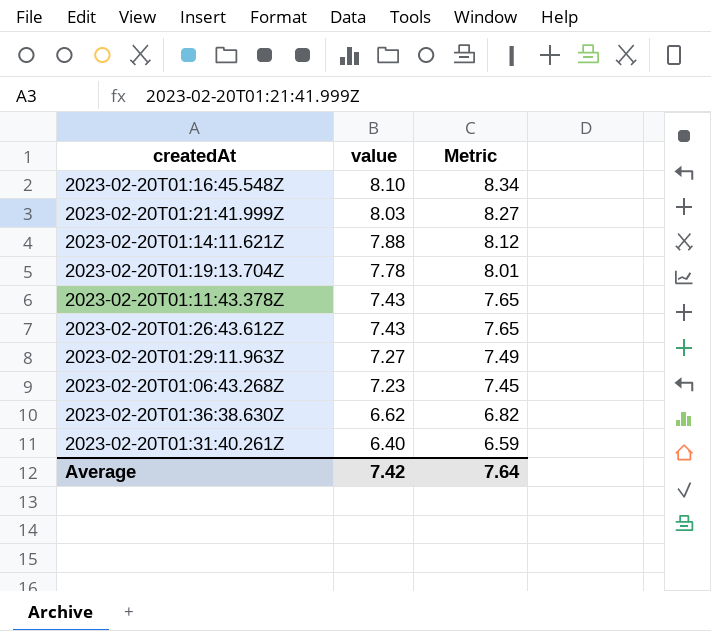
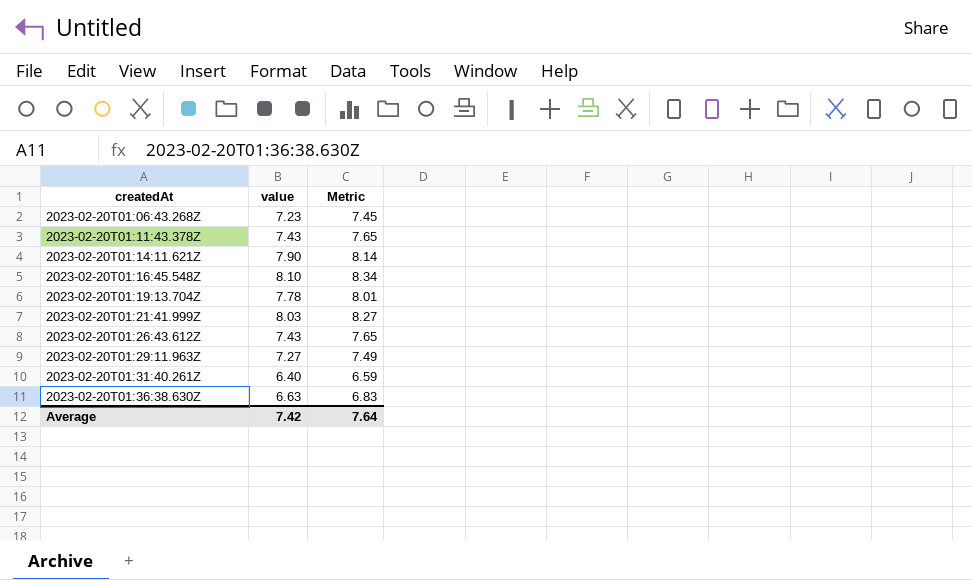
row order: value descending -> createdAt ascending
2023-02-20T01:14:11.621Z | value: 7.88 -> 7.90
2023-02-20T01:14:11.621Z | Metric: 8.12 -> 8.14
2023-02-20T01:36:38.630Z | value: 6.62 -> 6.63
2023-02-20T01:36:38.630Z | Metric: 6.82 -> 6.83

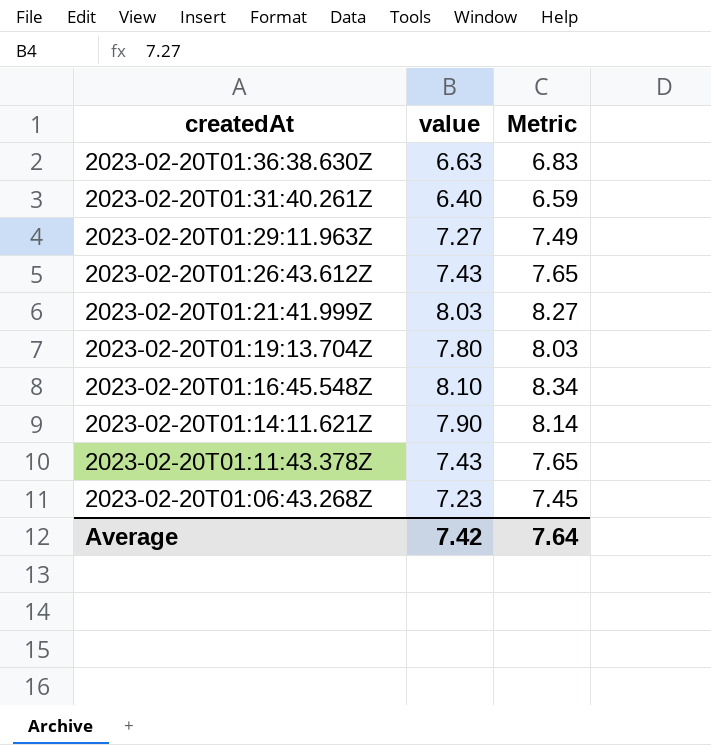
row order: createdAt ascending -> createdAt descending
2023-02-20T01:19:13.704Z | value: 7.78 -> 7.80
2023-02-20T01:19:13.704Z | Metric: 8.01 -> 8.03

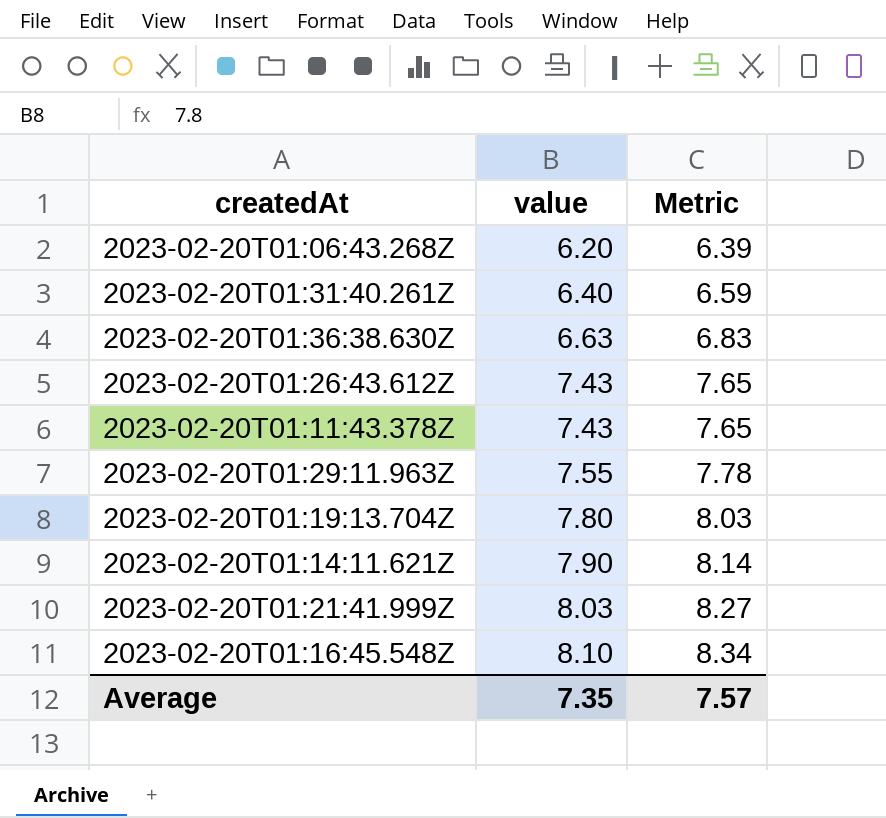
row order: createdAt descending -> value ascending
2023-02-20T01:06:43.268Z | value: 7.23 -> 6.20
2023-02-20T01:06:43.268Z | Metric: 7.45 -> 6.39
2023-02-20T01:29:11.963Z | value: 7.27 -> 7.55
2023-02-20T01:29:11.963Z | Metric: 7.49 -> 7.78
Average | value: 7.42 -> 7.35
Average | Metric: 7.64 -> 7.57

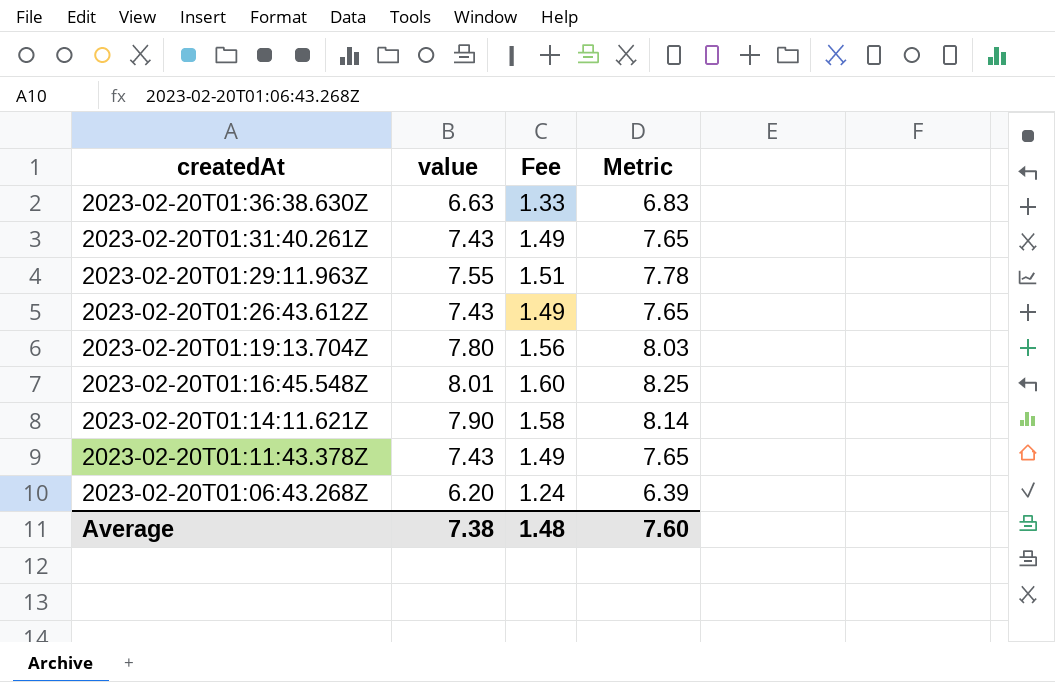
row order: value ascending -> createdAt descending
column Fee | formula: none -> [value] * 0.2
row 2023-02-20T01:21:41.999Z: 8.03 | 8.27 -> none
2023-02-20T01:31:40.261Z | value: 6.40 -> 7.43
2023-02-20T01:31:40.261Z | Metric: 6.59 -> 7.65
2023-02-20T01:16:45.548Z | value: 8.10 -> 8.01
2023-02-20T01:16:45.548Z | Metric: 8.34 -> 8.25
Average | value: 7.35 -> 7.38
Average | Metric: 7.57 -> 7.60

